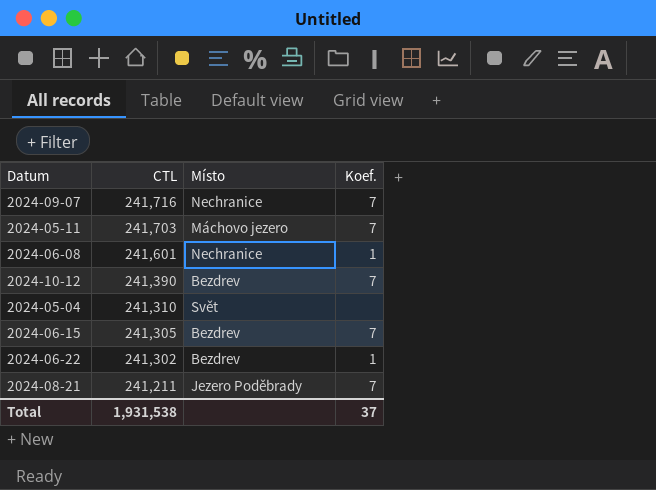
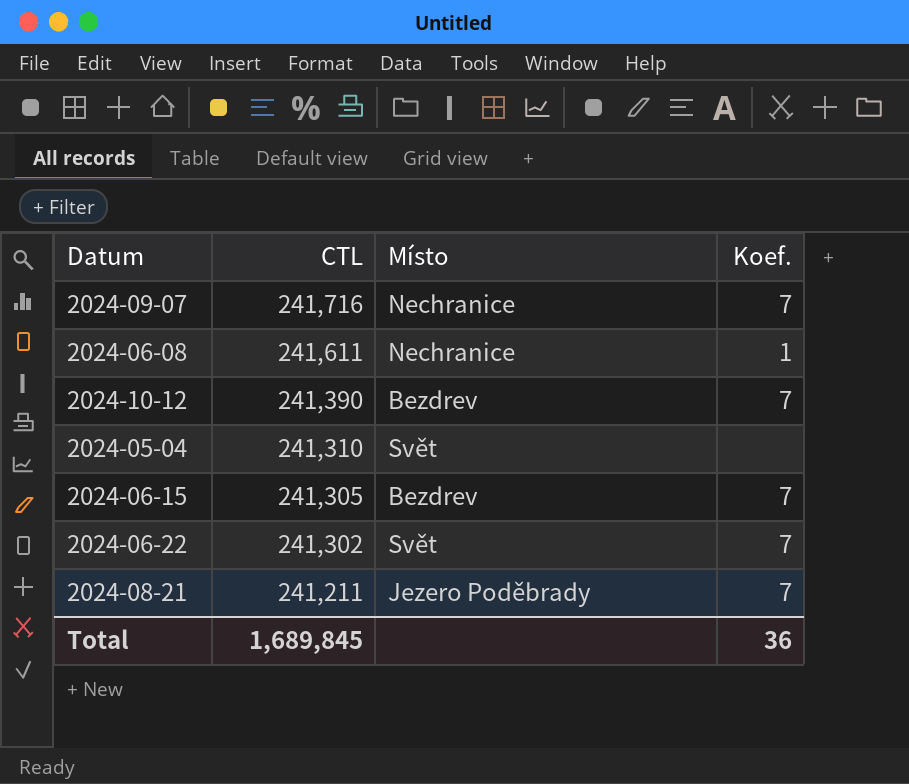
row 2024-05-11: 241,703 | Máchovo jezero | 7 -> none
2024-06-08 | CTL: 241,601 -> 241,611
2024-06-22 | Místo: Bezdrev -> Svět
2024-06-22 | Koef.: 1 -> 7
Total | CTL: 1,931,538 -> 1,689,845
Total | Koef.: 37 -> 36

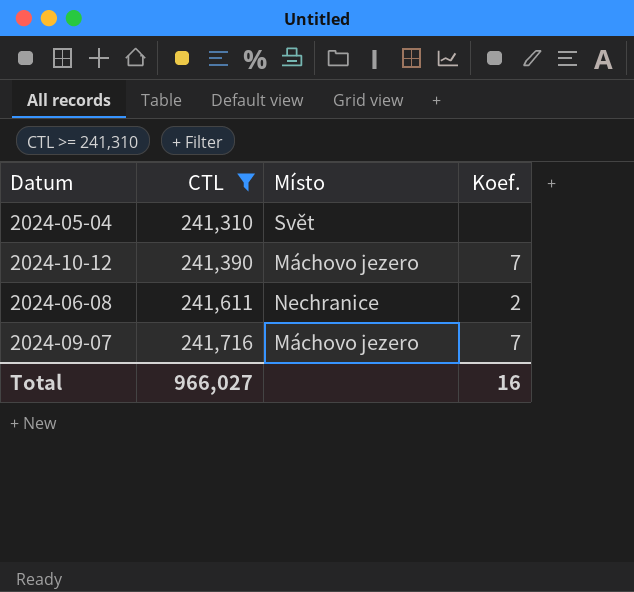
filter: none -> CTL >= 241,310
row order: CTL descending -> CTL ascending
2024-10-12 | Místo: Bezdrev -> Máchovo jezero
2024-06-08 | Koef.: 1 -> 2
2024-09-07 | Místo: Nechranice -> Máchovo jezero
Total | CTL: 1,689,845 -> 966,027
Total | Koef.: 36 -> 16

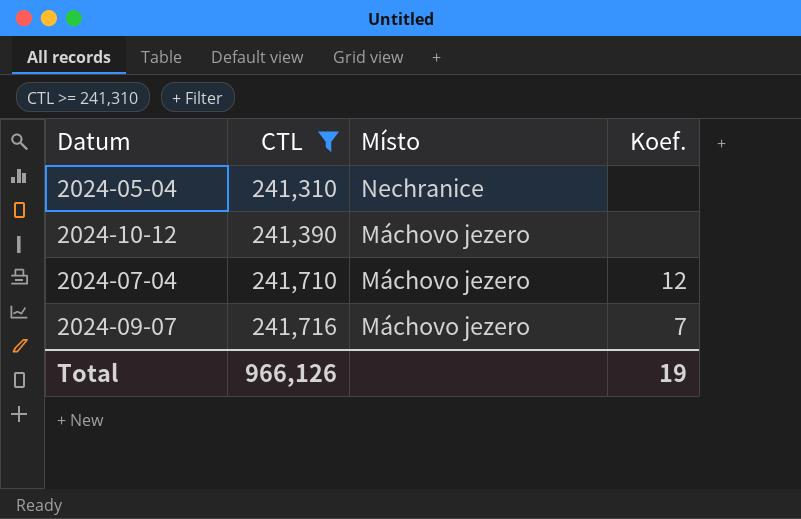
row 2024-06-08: 241,611 | Nechranice | 2 -> none
2024-05-04 | Místo: Svět -> Nechranice
2024-10-12 | Koef.: 7 -> none
row 2024-07-04: none -> 241,710 | Máchovo jezero | 12
Total | CTL: 966,027 -> 966,126
Total | Koef.: 16 -> 19

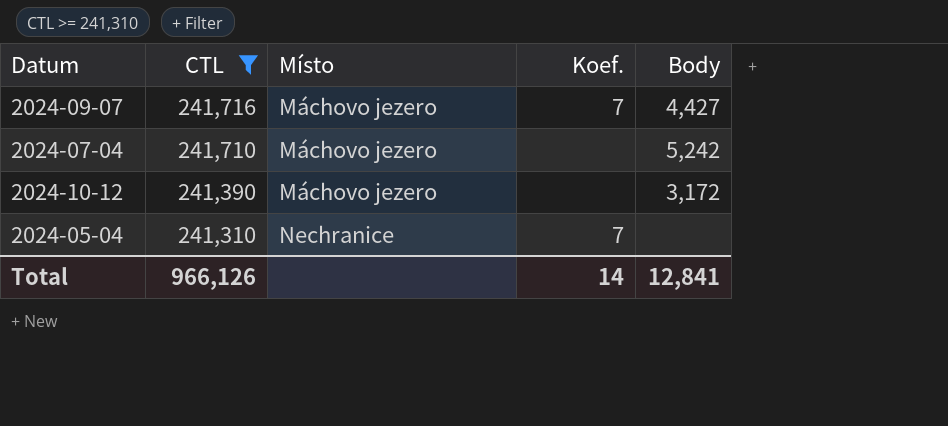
row order: CTL ascending -> CTL descending
column Body | position: none -> 5
2024-07-04 | Koef.: 12 -> none
2024-05-04 | Koef.: none -> 7
Total | Koef.: 19 -> 14

